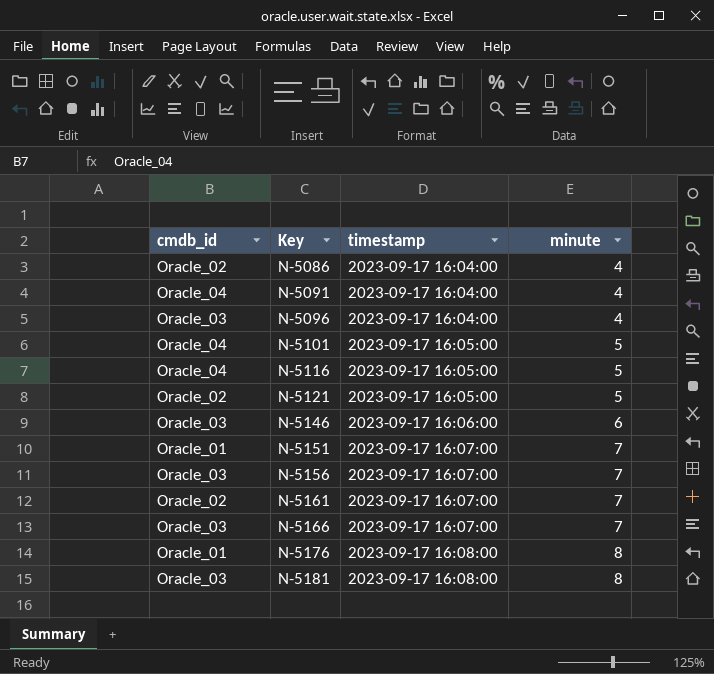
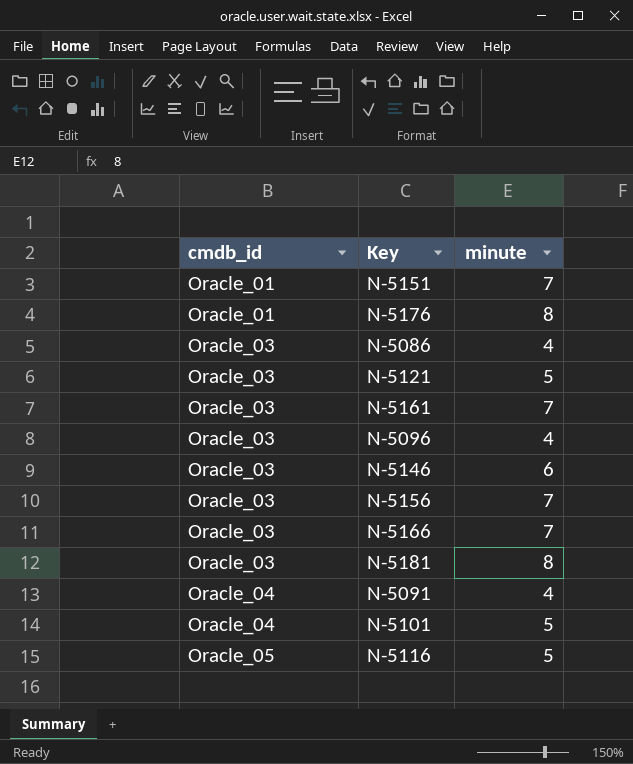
row order: Key ascending -> cmdb_id ascending
column timestamp | position: 3 -> none
N-5086 | cmdb_id: Oracle_02 -> Oracle_03
N-5121 | cmdb_id: Oracle_02 -> Oracle_03
N-5161 | cmdb_id: Oracle_02 -> Oracle_03
N-5116 | cmdb_id: Oracle_04 -> Oracle_05

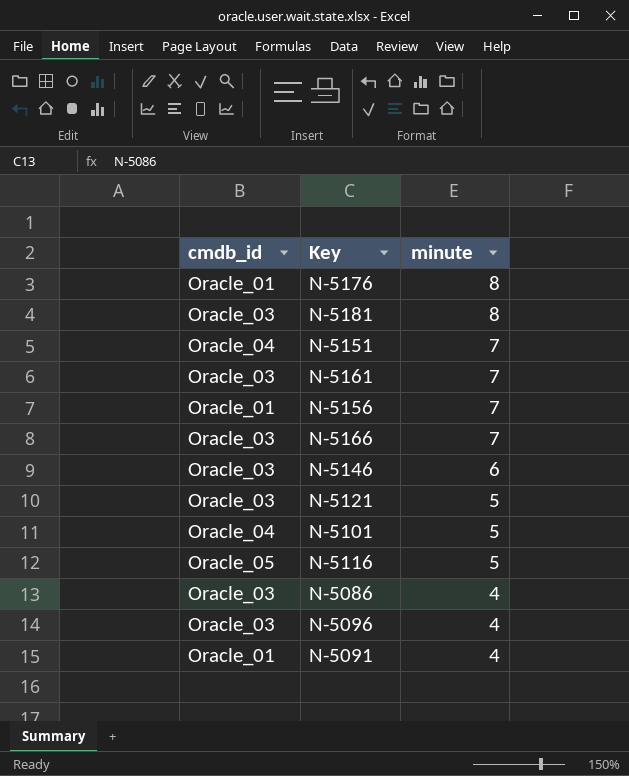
row order: cmdb_id ascending -> minute descending
N-5151 | cmdb_id: Oracle_01 -> Oracle_04
N-5156 | cmdb_id: Oracle_03 -> Oracle_01
N-5091 | cmdb_id: Oracle_04 -> Oracle_01

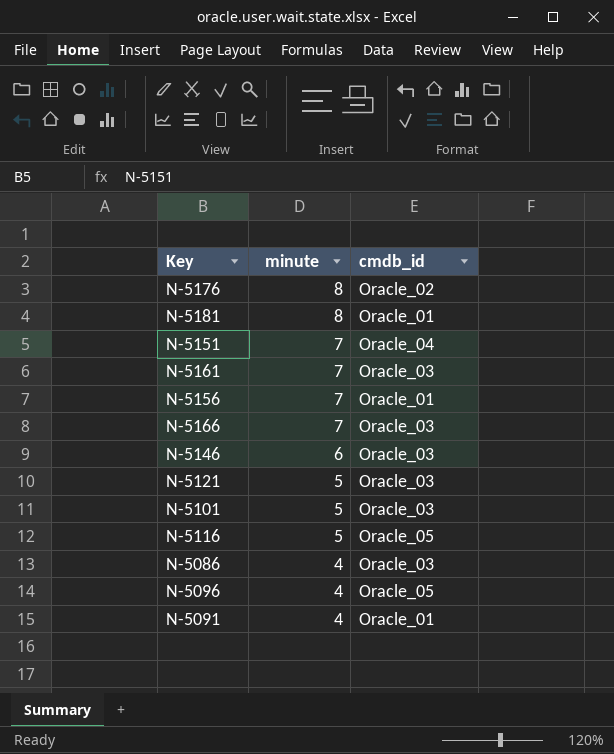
column cmdb_id | position: 1 -> 3
N-5176 | cmdb_id: Oracle_01 -> Oracle_02
N-5181 | cmdb_id: Oracle_03 -> Oracle_01
N-5101 | cmdb_id: Oracle_04 -> Oracle_03
N-5096 | cmdb_id: Oracle_03 -> Oracle_05

